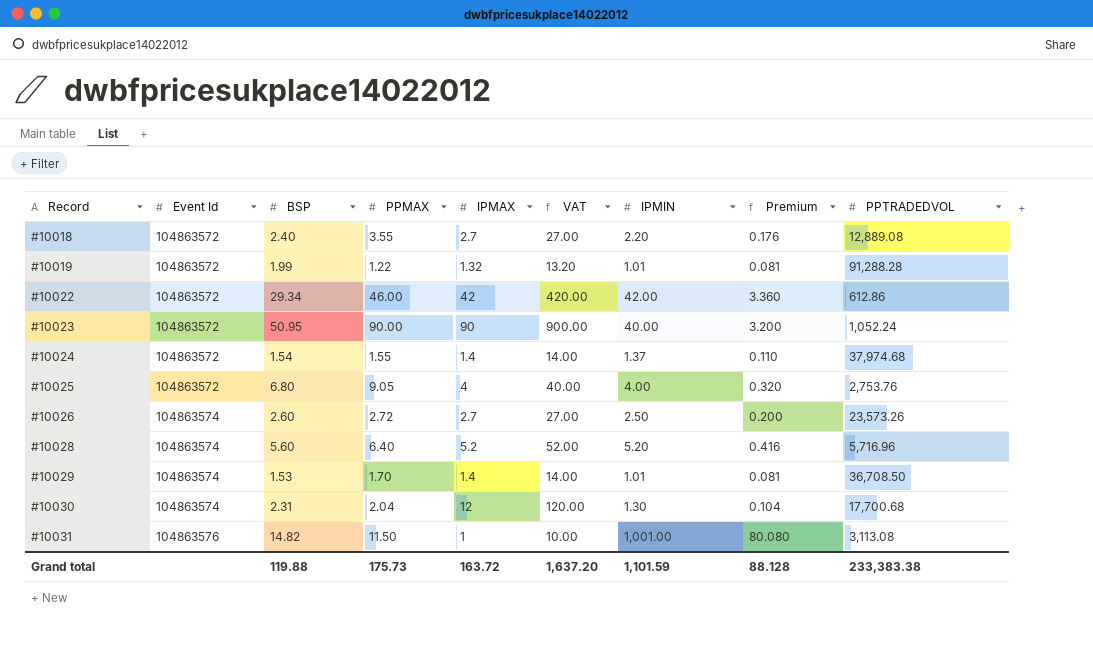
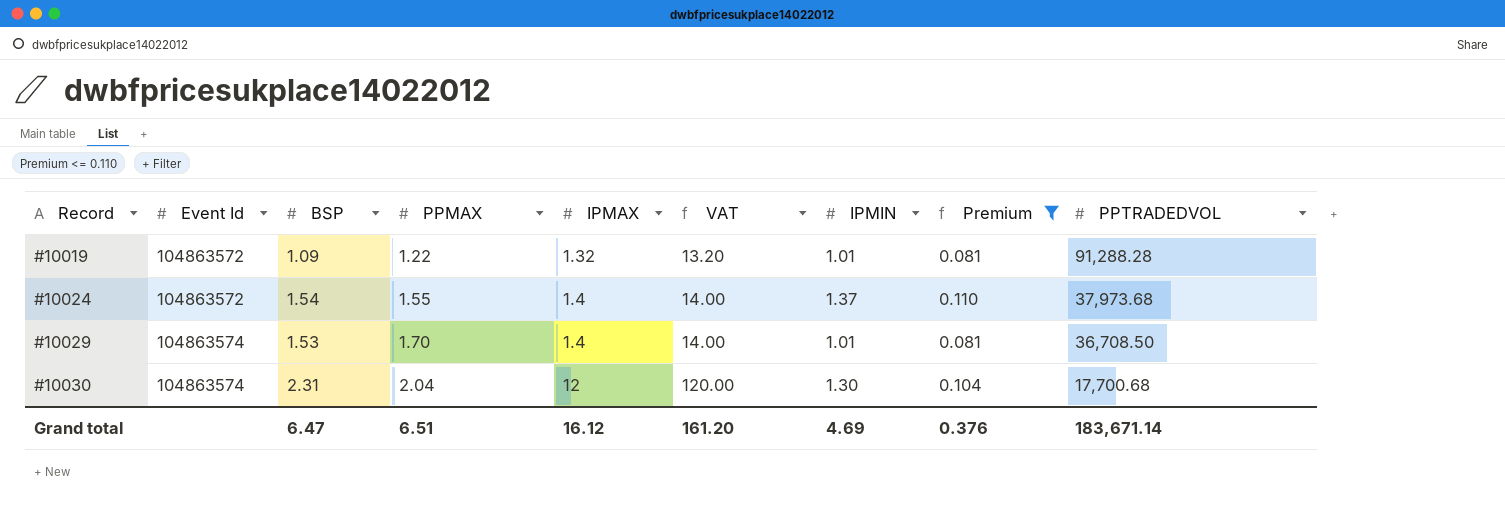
filter: none -> Premium <= 0.110
#10019 | BSP: 1.99 -> 1.09
#10024 | PPTRADEDVOL: 37,974.68 -> 37,973.68
Grand total | BSP: 119.88 -> 6.47
Grand total | PPMAX: 175.73 -> 6.51
Grand total | IPMAX: 163.72 -> 16.12
Grand total | VAT: 1,637.20 -> 161.20
Grand total | IPMIN: 1,101.59 -> 4.69
Grand total | Premium: 88.128 -> 0.376
Grand total | PPTRADEDVOL: 233,383.38 -> 183,671.14

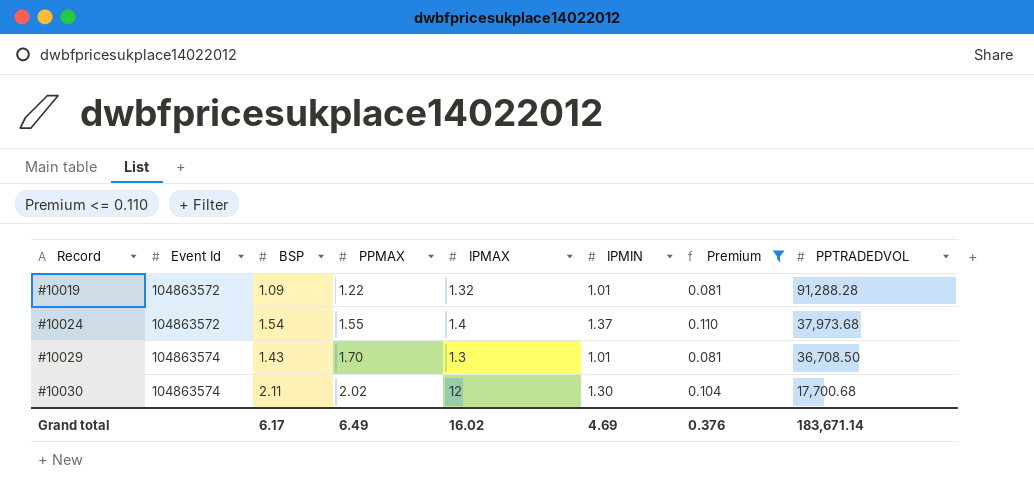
column VAT | formula: [IPMAX] * 10 -> none
#10029 | BSP: 1.53 -> 1.43
#10029 | IPMAX: 1.4 -> 1.3
#10030 | BSP: 2.31 -> 2.11
#10030 | PPMAX: 2.04 -> 2.02
Grand total | BSP: 6.47 -> 6.17
Grand total | PPMAX: 6.51 -> 6.49
Grand total | IPMAX: 16.12 -> 16.02

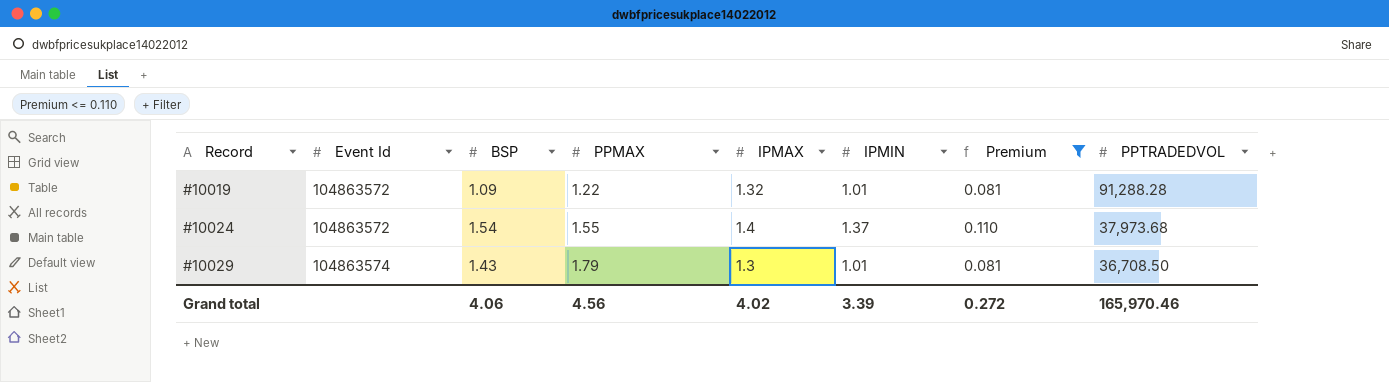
row #10030: 104863574 | 2.11 | 2.02 | 12 | 1.30 | 0.104 | 17,700.68 -> none
#10029 | PPMAX: 1.70 -> 1.79
Grand total | BSP: 6.17 -> 4.06
Grand total | PPMAX: 6.49 -> 4.56
Grand total | IPMAX: 16.02 -> 4.02
Grand total | IPMIN: 4.69 -> 3.39
Grand total | Premium: 0.376 -> 0.272
Grand total | PPTRADEDVOL: 183,671.14 -> 165,970.46

